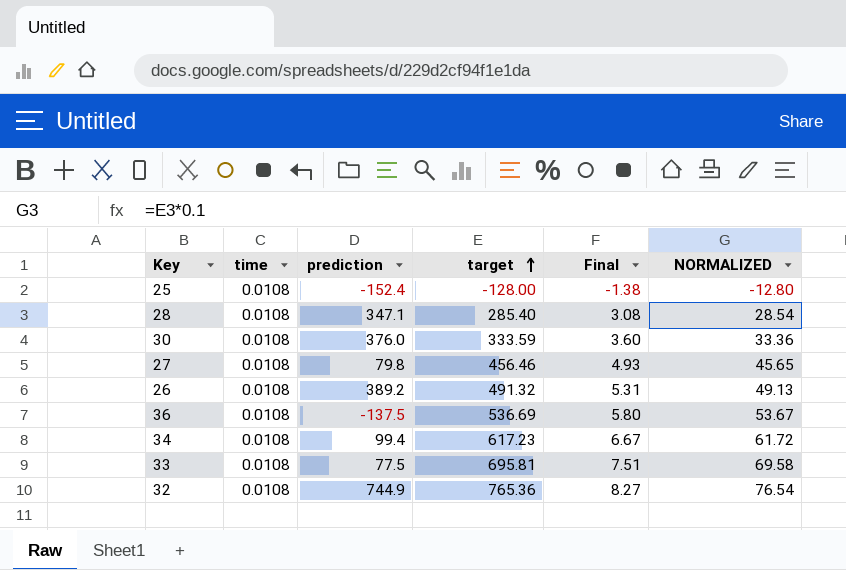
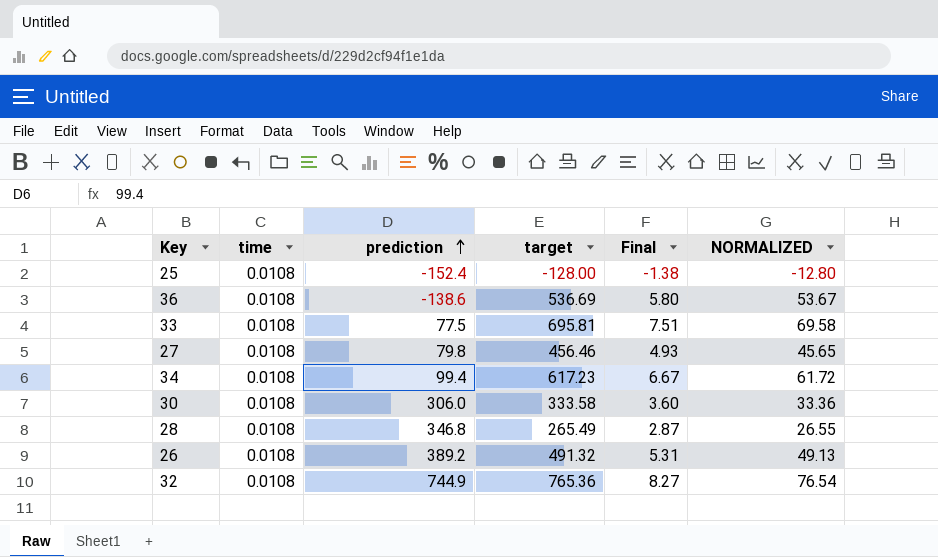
row order: target ascending -> prediction ascending
36 | prediction: -137.5 -> -138.6
30 | prediction: 376.0 -> 306.0
30 | target: 333.59 -> 333.58
28 | prediction: 347.1 -> 346.8
28 | target: 285.40 -> 265.49
28 | Final: 3.08 -> 2.87
28 | NORMALIZED: 28.54 -> 26.55

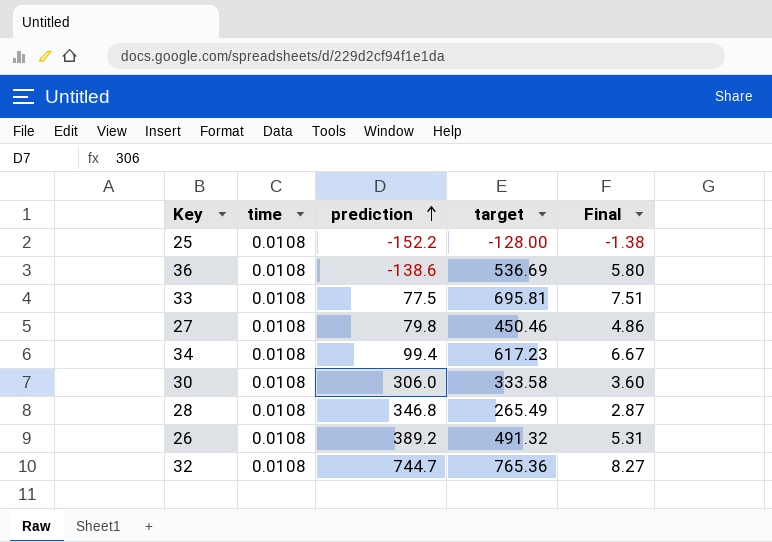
column NORMALIZED | formula: [target] * 0.1 -> none
25 | prediction: -152.4 -> -152.2
27 | target: 456.46 -> 450.46
27 | Final: 4.93 -> 4.86
32 | prediction: 744.9 -> 744.7

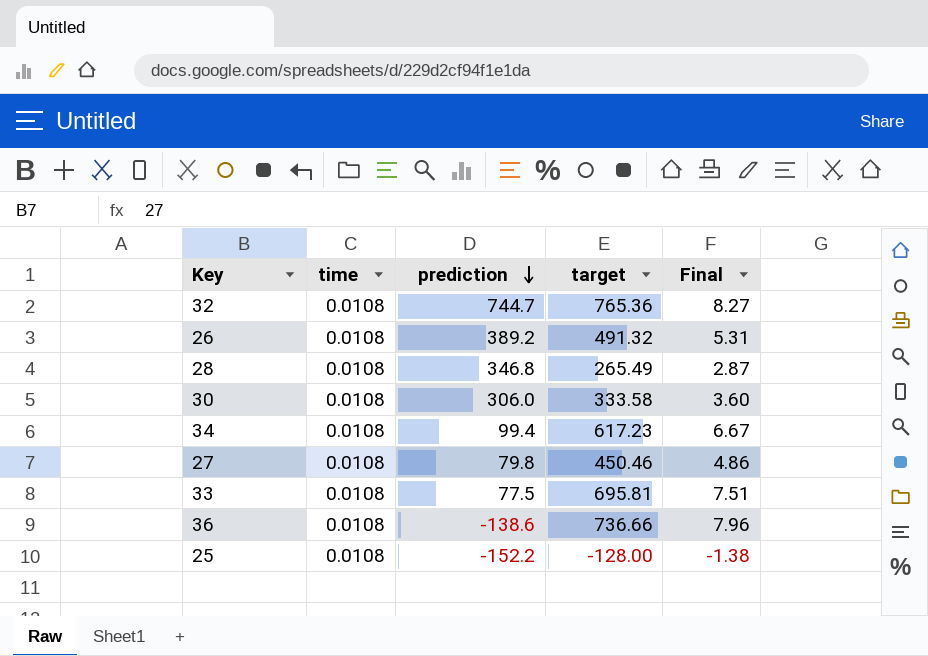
row order: prediction ascending -> prediction descending
36 | target: 536.69 -> 736.66
36 | Final: 5.80 -> 7.96

